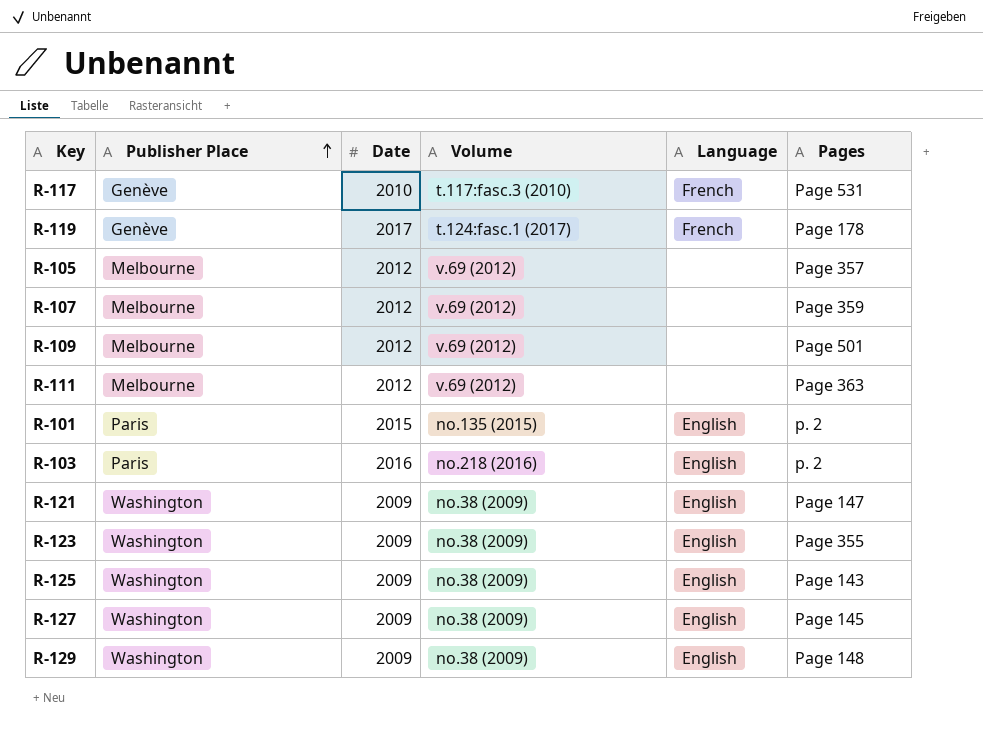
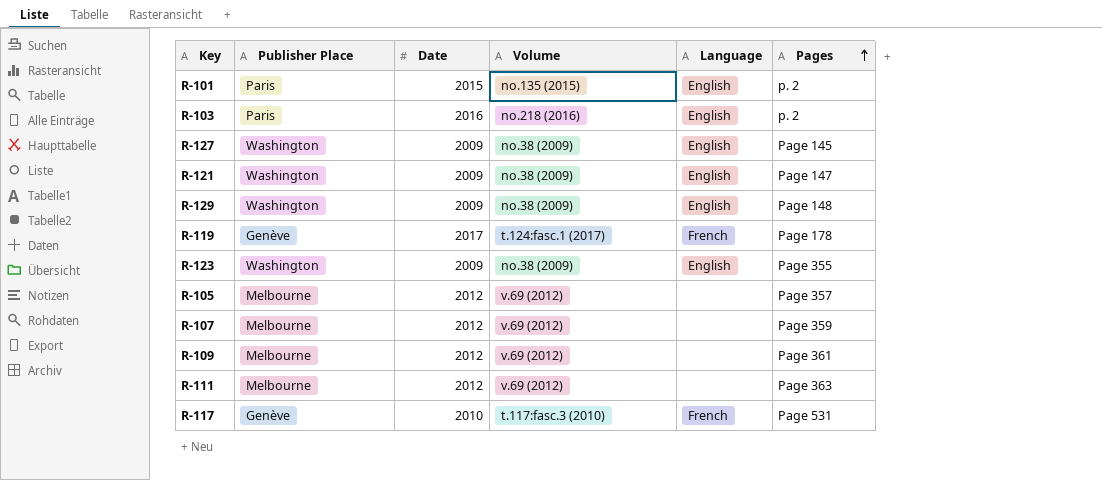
row order: Publisher Place ascending -> Pages ascending
row R-125: Washington | 2009 | no.38 (2009) | English | Page 143 -> none
R-109 | Pages: Page 501 -> Page 361

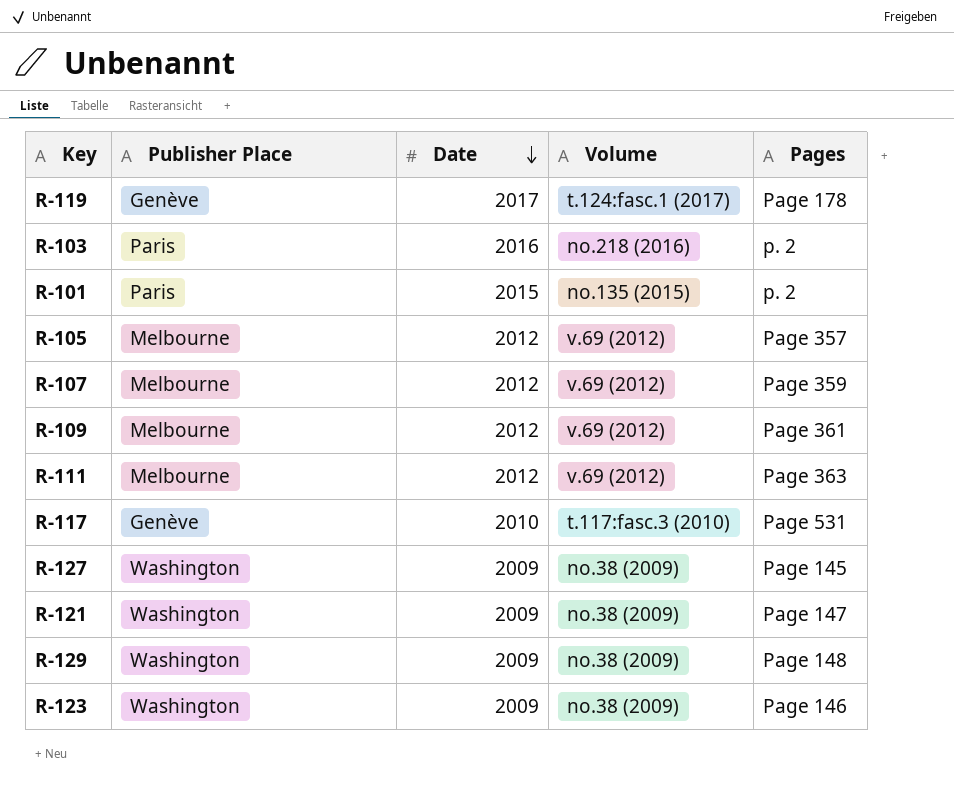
row order: Pages ascending -> Date descending
column Language | position: 5 -> none
R-123 | Pages: Page 355 -> Page 146

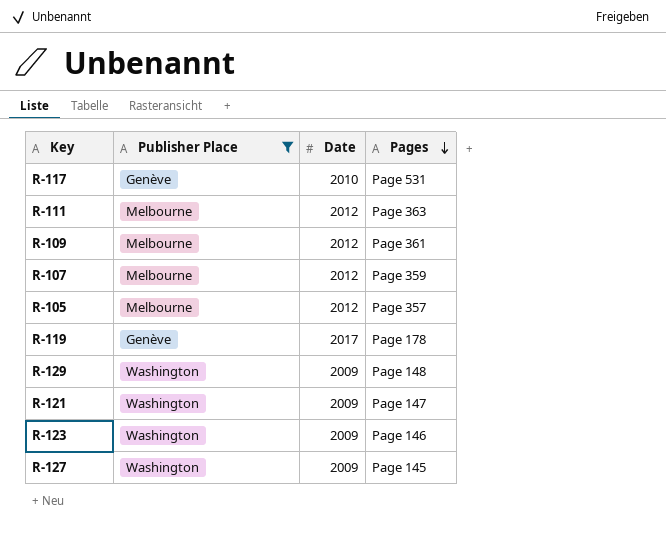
filter: none -> Publisher Place != Paris
row order: Date descending -> Pages descending
column Volume | position: 4 -> none

